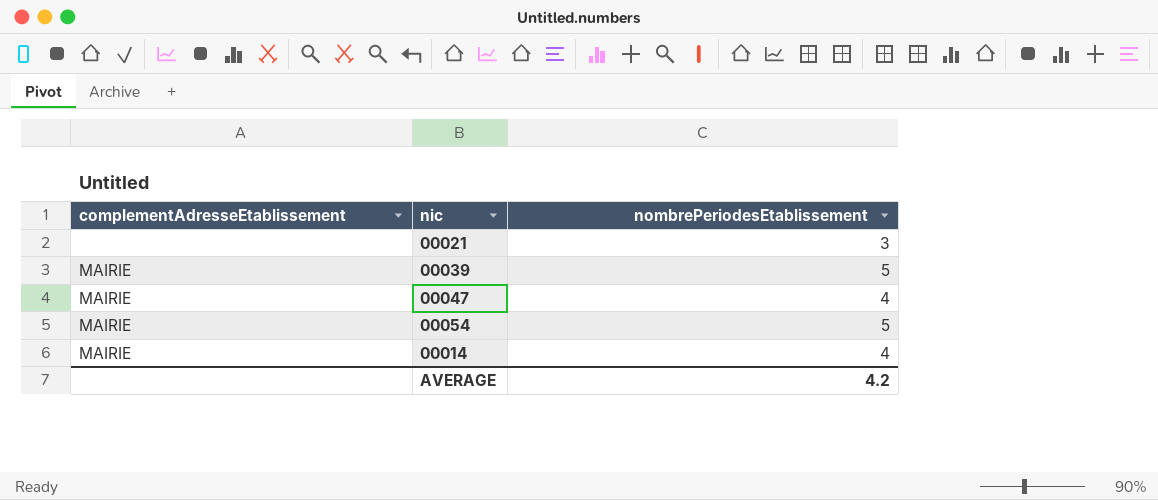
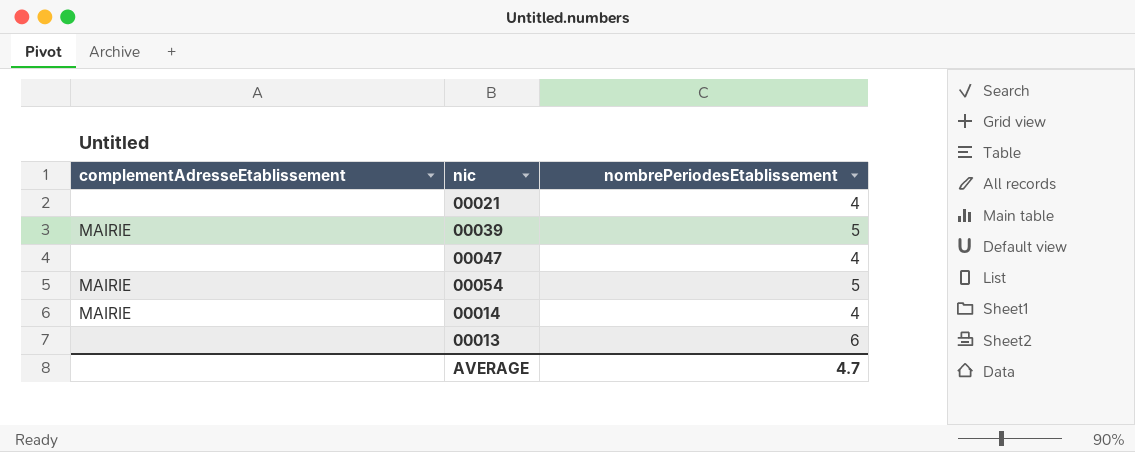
00021 | nombrePeriodesEtablissement: 3 -> 4
00047 | complementAdresseEtablissement: MAIRIE -> none
row 00013: none -> none | 6
AVERAGE | nombrePeriodesEtablissement: 4.2 -> 4.7

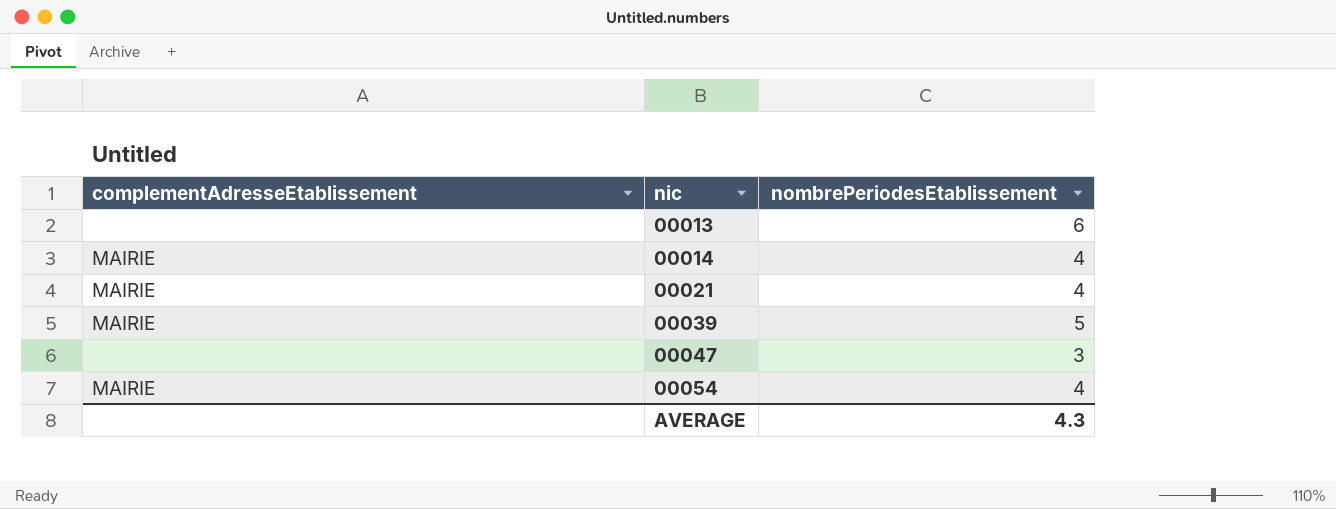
row order: none -> nic ascending
00021 | complementAdresseEtablissement: none -> MAIRIE
00047 | nombrePeriodesEtablissement: 4 -> 3
00054 | nombrePeriodesEtablissement: 5 -> 4
AVERAGE | nombrePeriodesEtablissement: 4.7 -> 4.3

